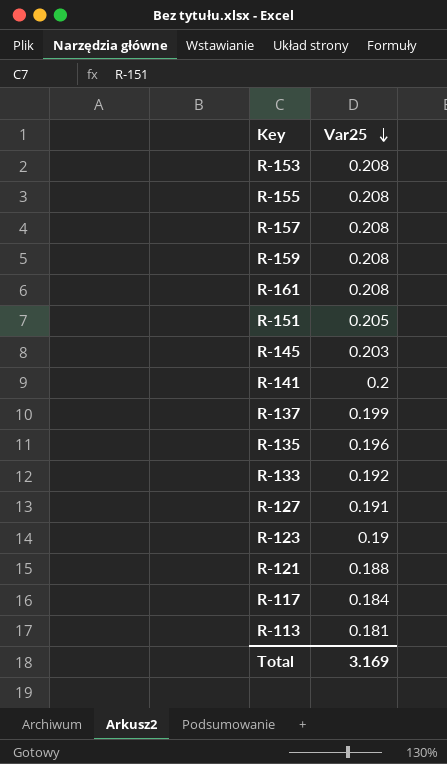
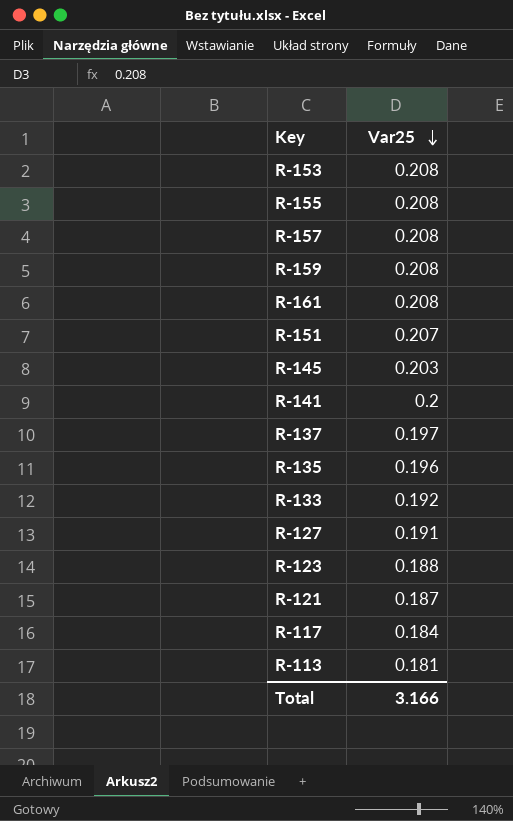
R-151 | Var25: 0.205 -> 0.207
R-137 | Var25: 0.199 -> 0.197
R-123 | Var25: 0.19 -> 0.188
R-121 | Var25: 0.188 -> 0.187
Total | Var25: 3.169 -> 3.166

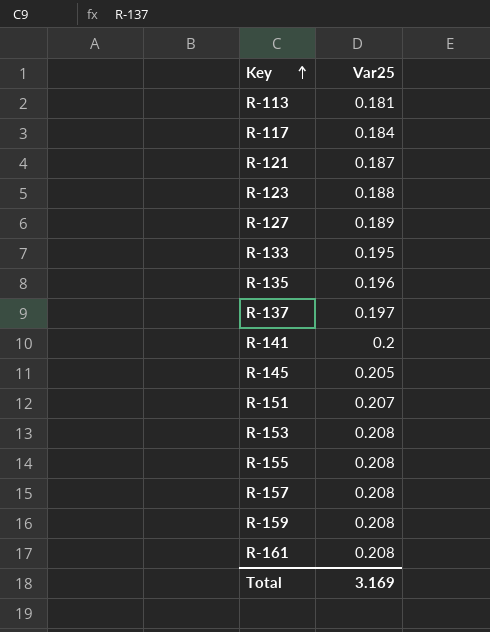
row order: Var25 descending -> Key ascending
R-127 | Var25: 0.191 -> 0.189
R-133 | Var25: 0.192 -> 0.195
R-145 | Var25: 0.203 -> 0.205
Total | Var25: 3.166 -> 3.169

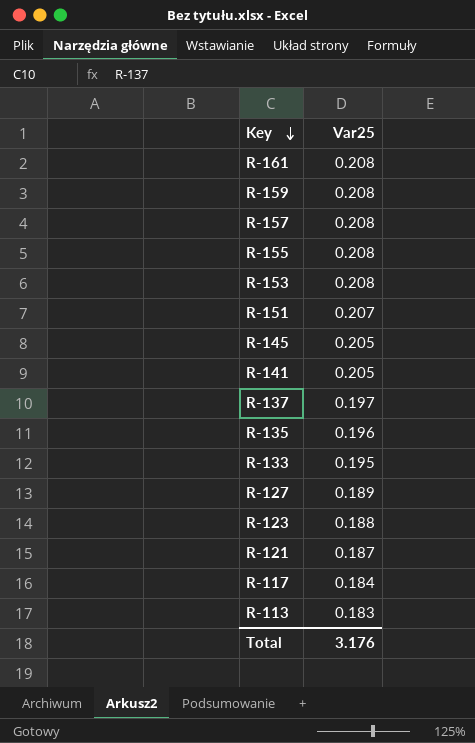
row order: Key ascending -> Key descending
R-141 | Var25: 0.2 -> 0.205
R-113 | Var25: 0.181 -> 0.183
Total | Var25: 3.169 -> 3.176

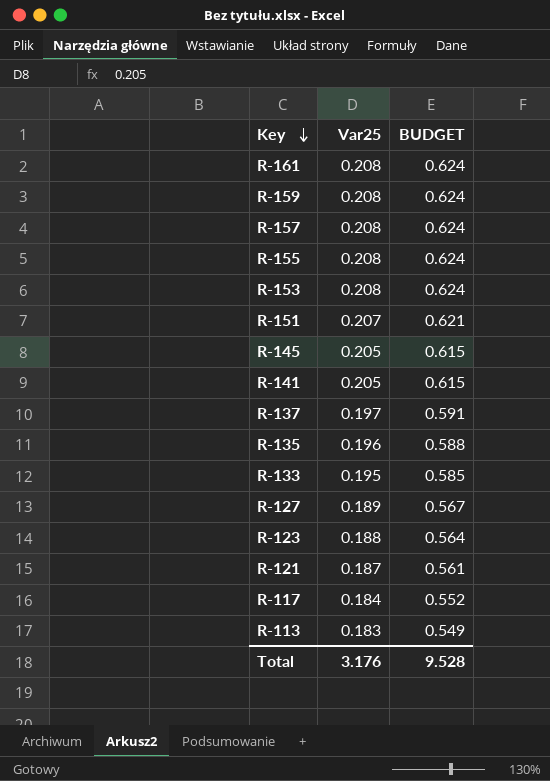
column BUDGET | formula: none -> [Var25] * 3

